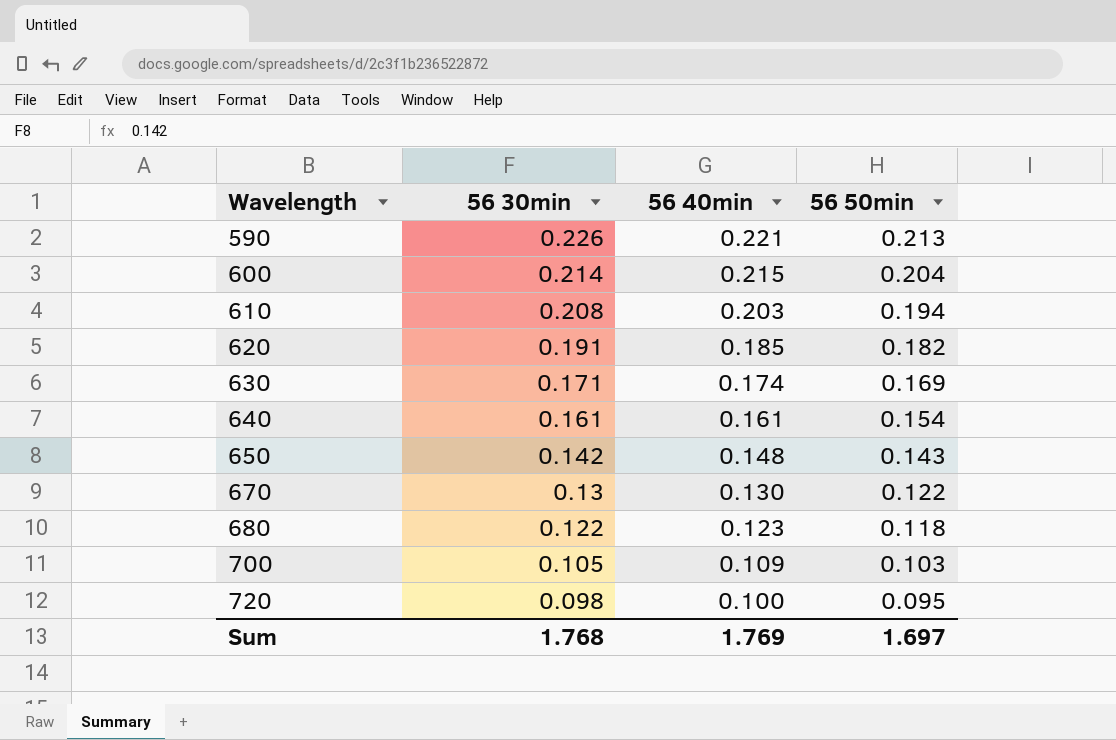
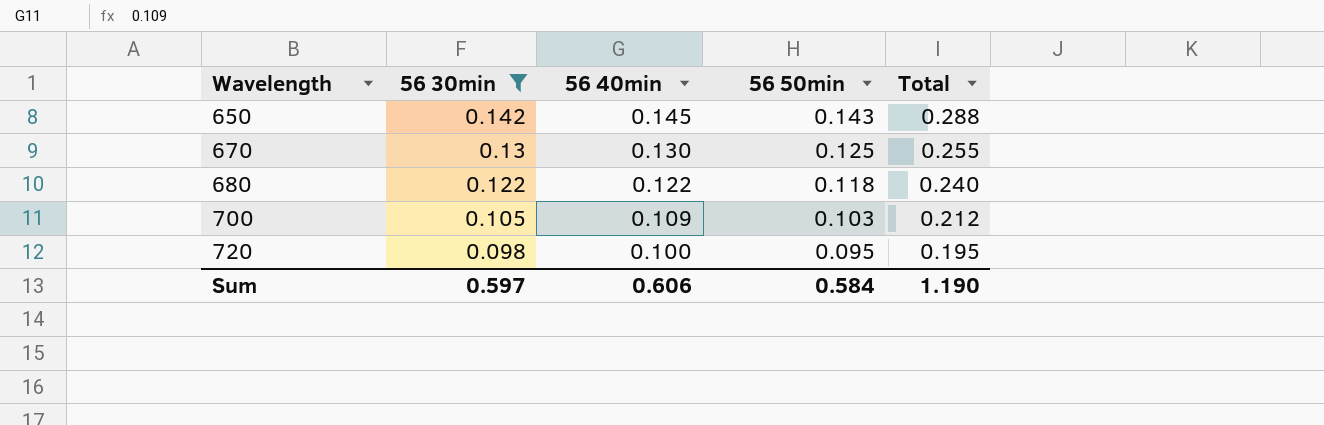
filter: none -> 56 30min <= 0.142
column Total | formula: none -> [56 40min] + [56 50min]
650 | 56 40min: 0.148 -> 0.145
670 | 56 50min: 0.122 -> 0.125
680 | 56 40min: 0.123 -> 0.122
Sum | 56 30min: 1.768 -> 0.597
Sum | 56 40min: 1.769 -> 0.606
Sum | 56 50min: 1.697 -> 0.584

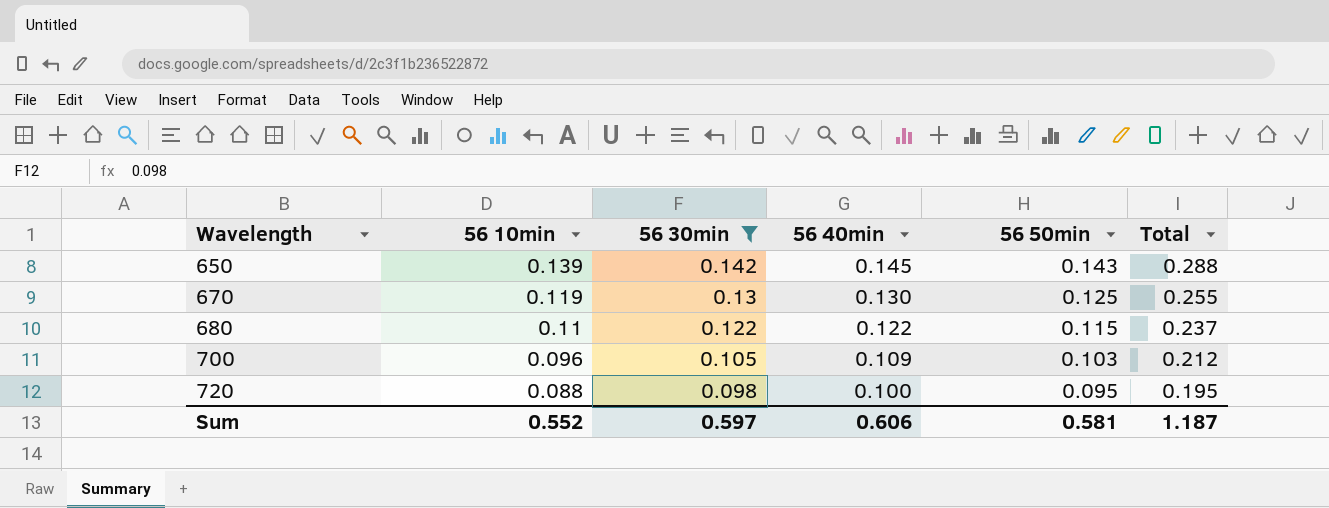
column 56 10min | position: none -> 2
680 | 56 50min: 0.118 -> 0.115
680 | Total: 0.240 -> 0.237
Sum | 56 50min: 0.584 -> 0.581
Sum | Total: 1.190 -> 1.187

